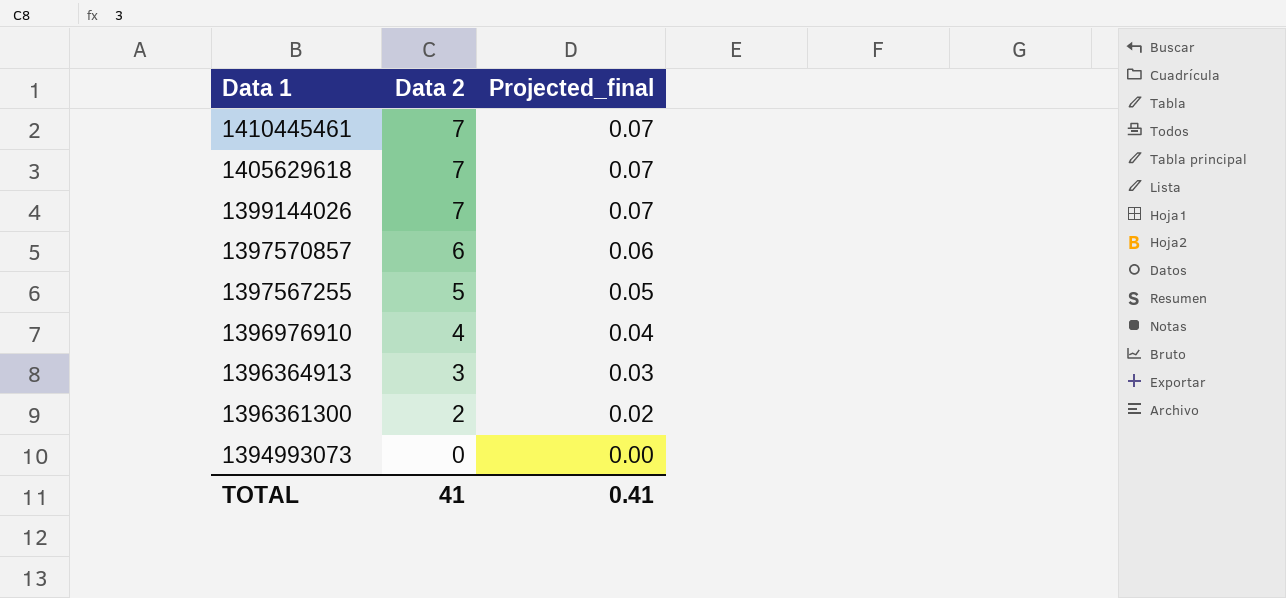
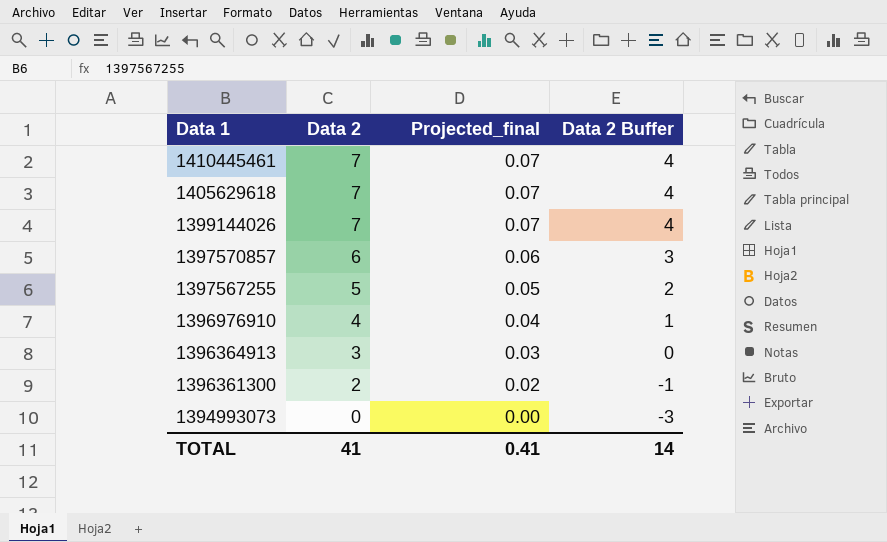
column Data 2 Buffer | formula: none -> [Data 2] - 3

